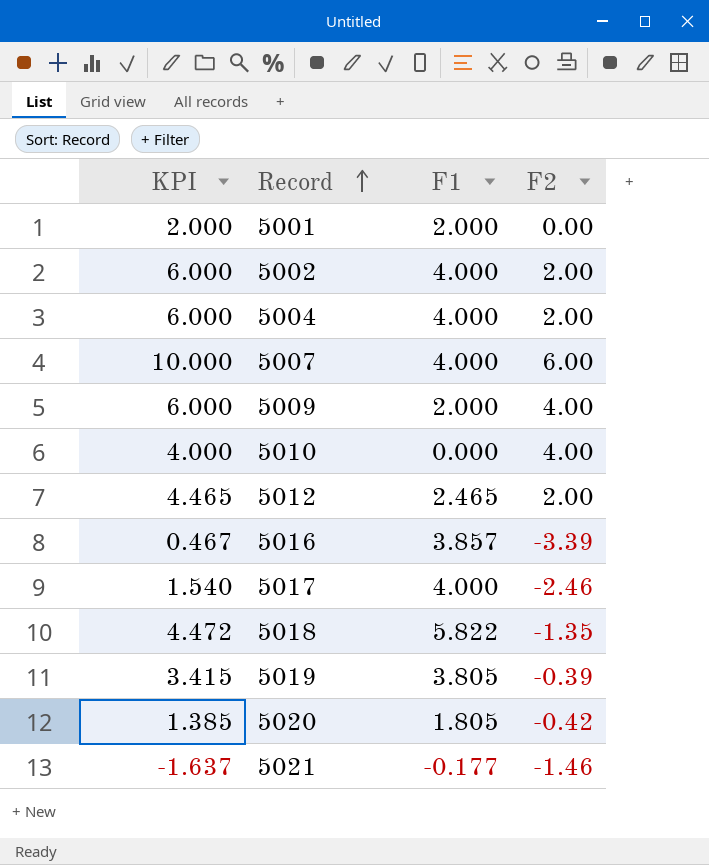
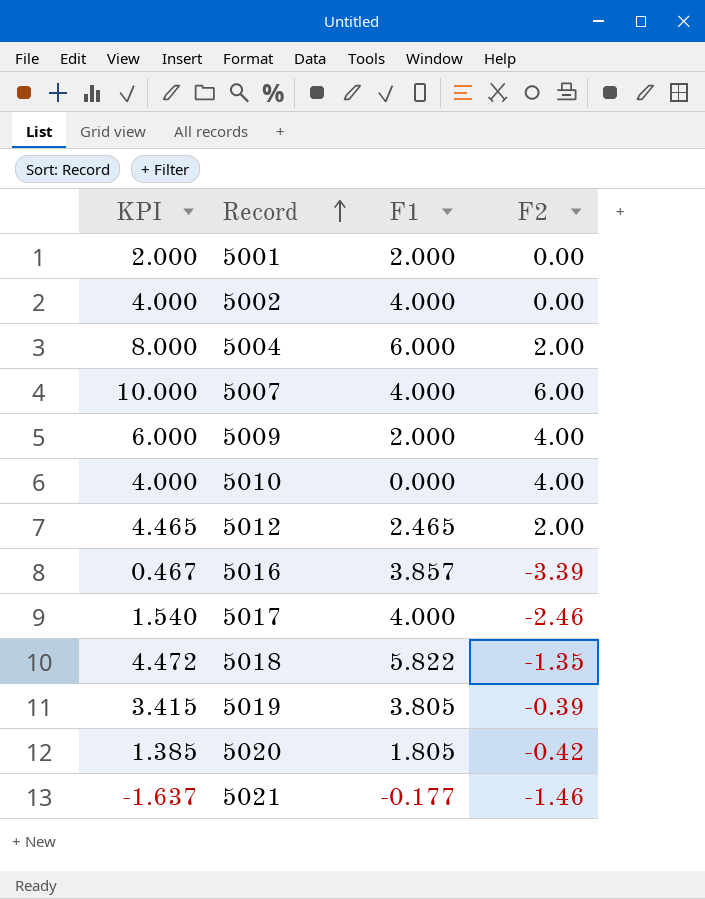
5002 | KPI: 6.000 -> 4.000
5002 | F2: 2.00 -> 0.00
5004 | KPI: 6.000 -> 8.000
5004 | F1: 4.000 -> 6.000

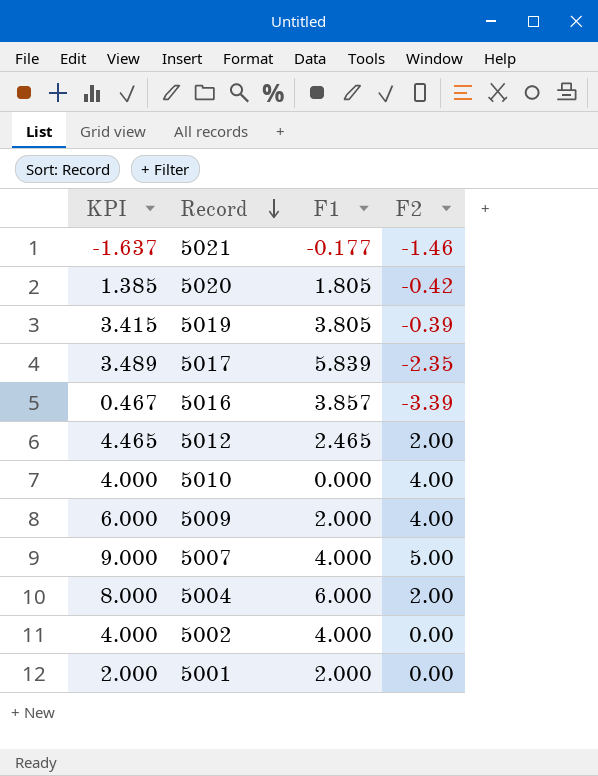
row order: Record ascending -> Record descending
row 5018: 4.472 | 5.822 | -1.35 -> none
5017 | KPI: 1.540 -> 3.489
5017 | F1: 4.000 -> 5.839
5017 | F2: -2.46 -> -2.35
5007 | KPI: 10.000 -> 9.000
5007 | F2: 6.00 -> 5.00

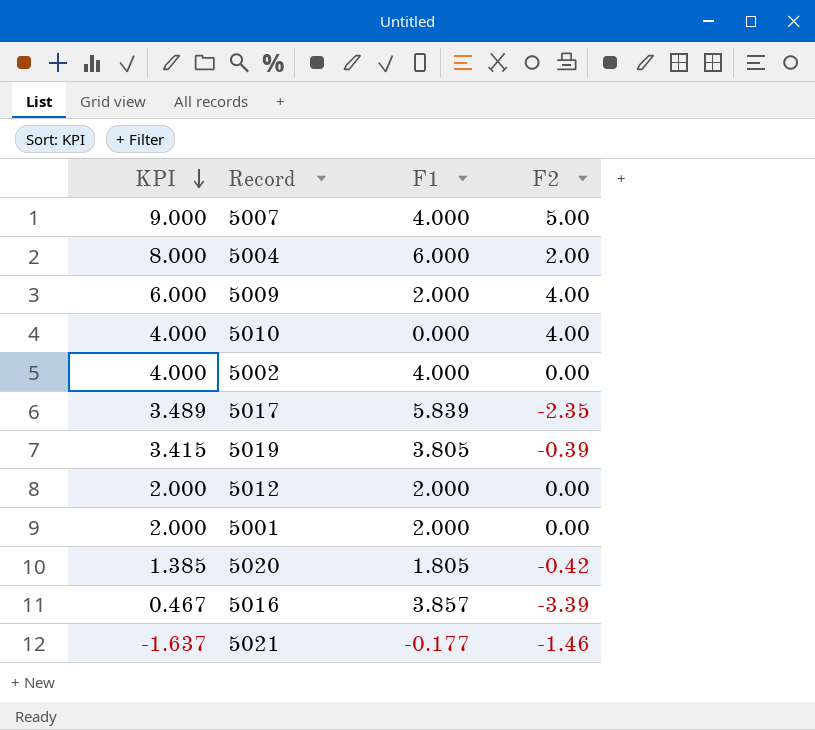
row order: Record descending -> KPI descending
5012 | KPI: 4.465 -> 2.000
5012 | F1: 2.465 -> 2.000
5012 | F2: 2.00 -> 0.00

